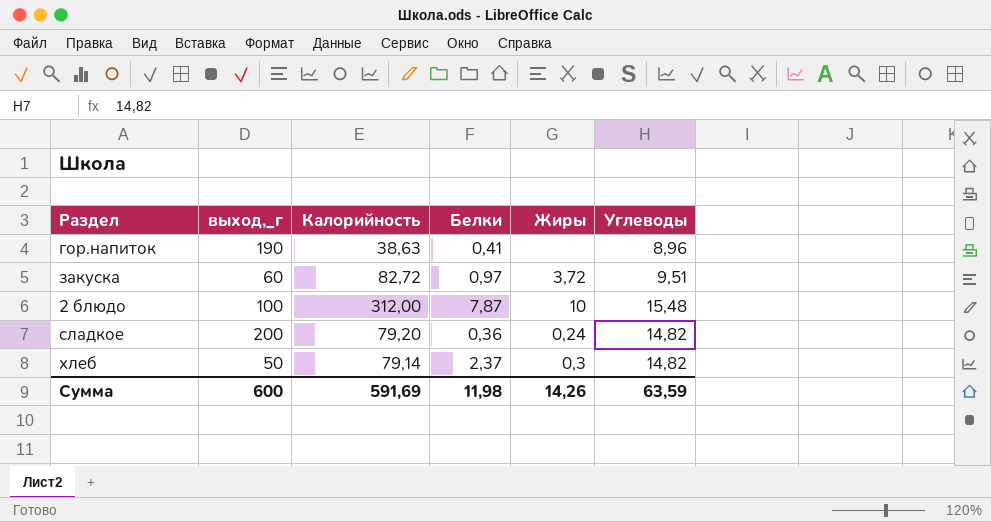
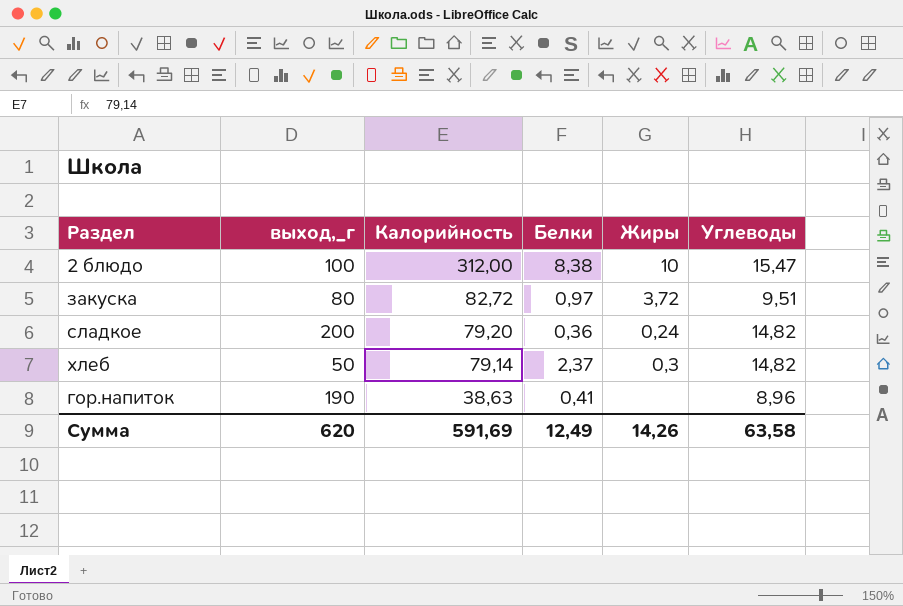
row order: none -> Калорийность descending
2 блюдо | Белки: 7,87 -> 8,38
2 блюдо | Углеводы: 15,48 -> 15,47
закуска | выход,_г: 60 -> 80
Сумма | выход,_г: 600 -> 620
Сумма | Белки: 11,98 -> 12,49
Сумма | Углеводы: 63,59 -> 63,58

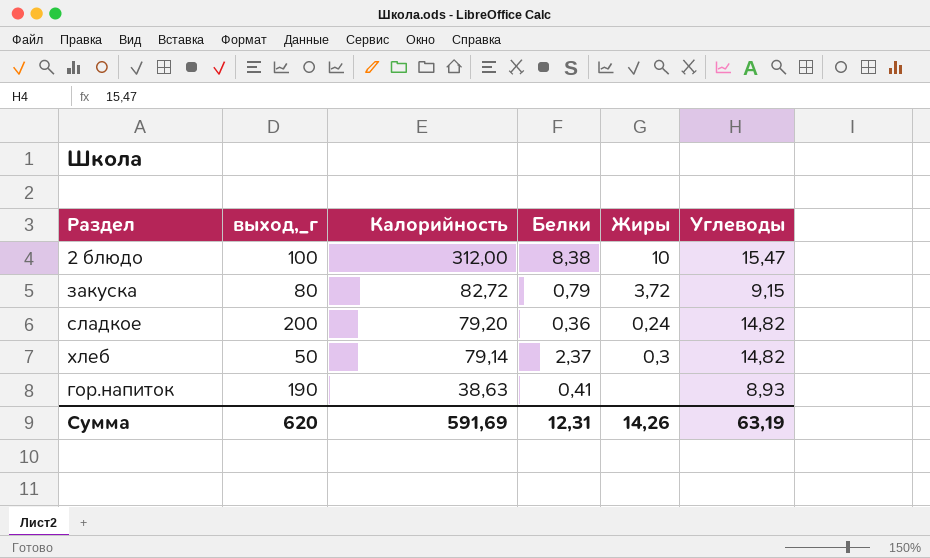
закуска | Белки: 0,97 -> 0,79
закуска | Углеводы: 9,51 -> 9,15
гор.напиток | Углеводы: 8,96 -> 8,93
Сумма | Белки: 12,49 -> 12,31
Сумма | Углеводы: 63,58 -> 63,19

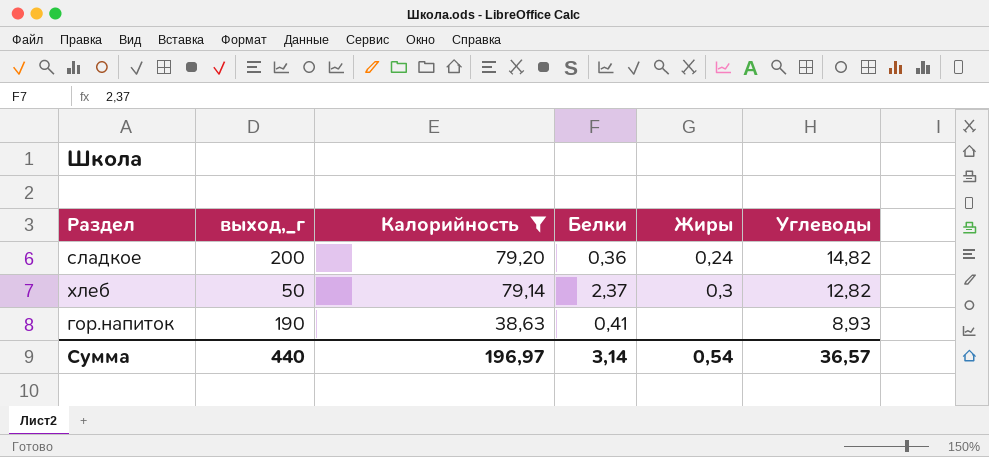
filter: none -> Калорийность <= 79,20
хлеб | Углеводы: 14,82 -> 12,82
Сумма | выход,_г: 620 -> 440
Сумма | Калорийность: 591,69 -> 196,97
Сумма | Белки: 12,31 -> 3,14
Сумма | Жиры: 14,26 -> 0,54
Сумма | Углеводы: 63,19 -> 36,57

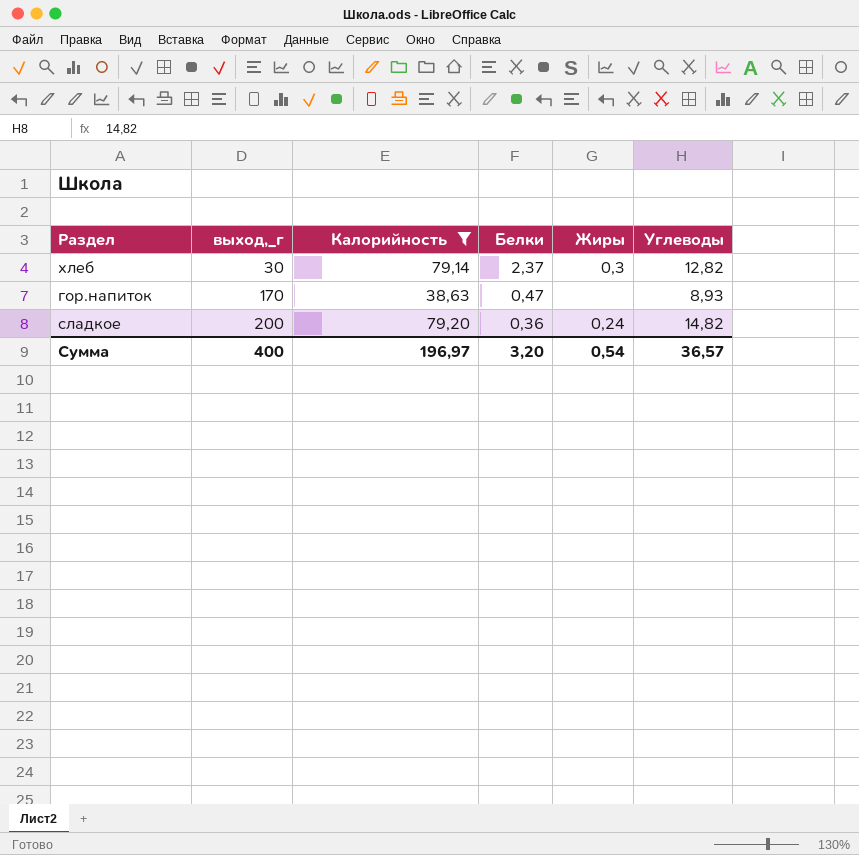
row order: Калорийность descending -> выход,_г ascending
хлеб | выход,_г: 50 -> 30
гор.напиток | выход,_г: 190 -> 170
гор.напиток | Белки: 0,41 -> 0,47
Сумма | выход,_г: 440 -> 400
Сумма | Белки: 3,14 -> 3,20

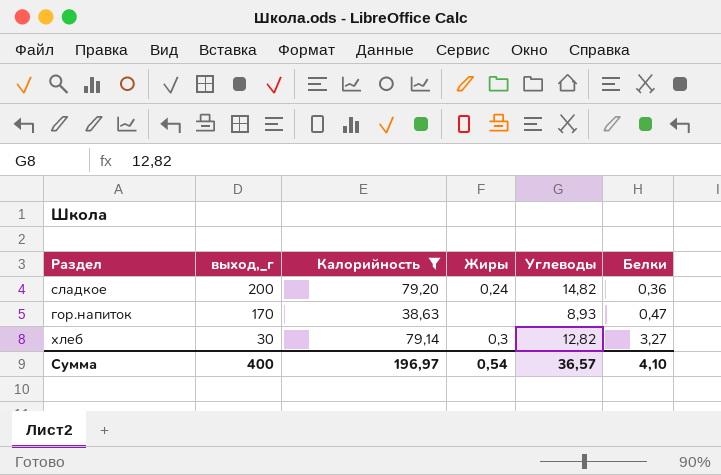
row order: выход,_г ascending -> выход,_г descending
column Белки | position: 4 -> 6
хлеб | Белки: 2,37 -> 3,27
Сумма | Белки: 3,20 -> 4,10

